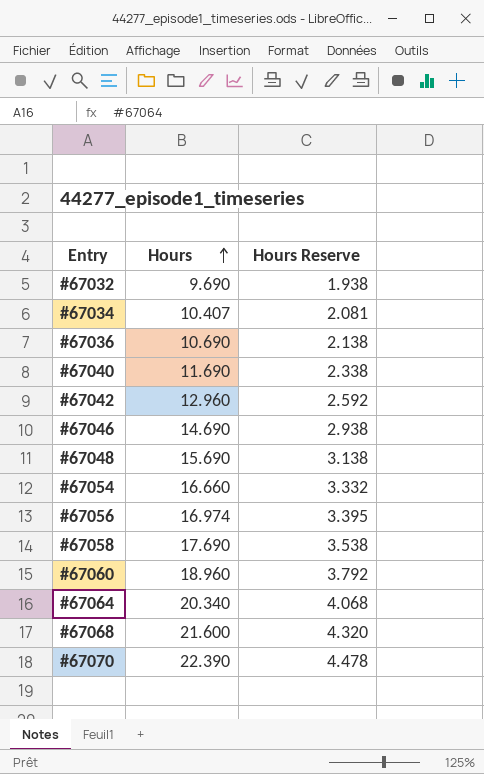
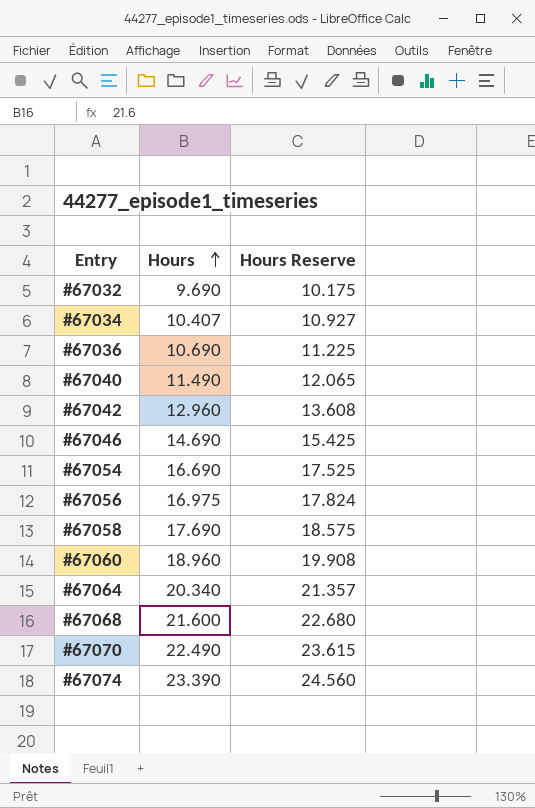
column Hours Reserve | formula: [Hours] * 0.2 -> [Hours] * 1.05
row #67048: 15.690 | 3.138 -> none
#67040 | Hours: 11.690 -> 11.490
#67054 | Hours: 16.660 -> 16.690
#67056 | Hours: 16.974 -> 16.975
#67070 | Hours: 22.390 -> 22.490
row #67074: none -> 23.390 | 24.560

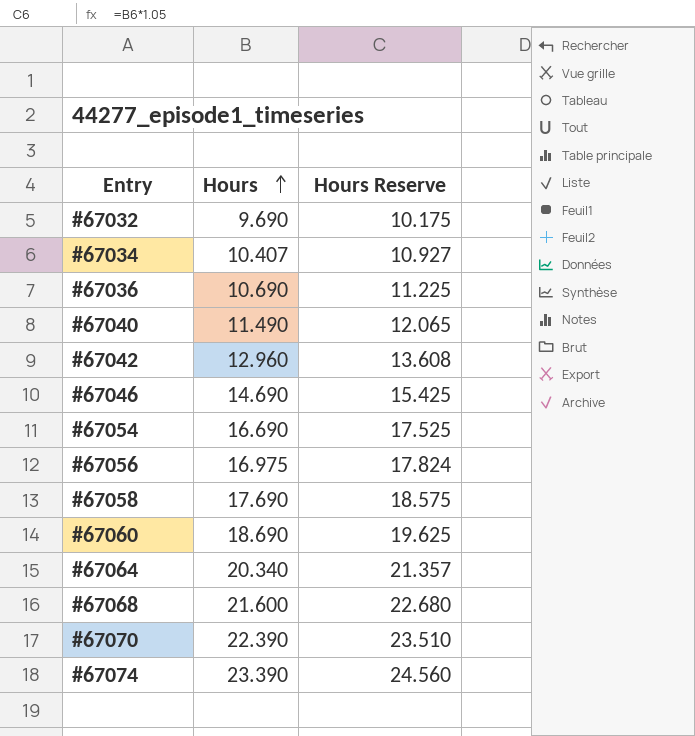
#67060 | Hours: 18.960 -> 18.690
#67060 | Hours Reserve: 19.908 -> 19.625
#67070 | Hours: 22.490 -> 22.390
#67070 | Hours Reserve: 23.615 -> 23.510

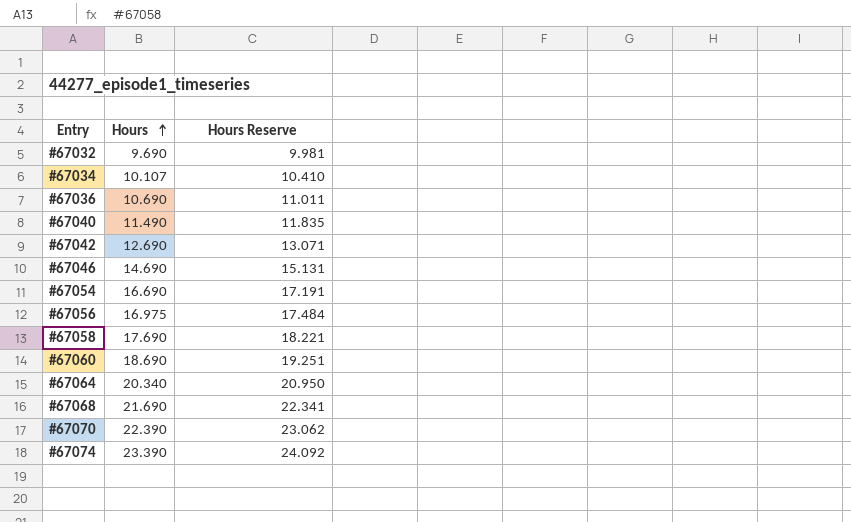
column Hours Reserve | formula: [Hours] * 1.05 -> [Hours] * 1.03
#67034 | Hours: 10.407 -> 10.107
#67042 | Hours: 12.960 -> 12.690
#67068 | Hours: 21.600 -> 21.690

